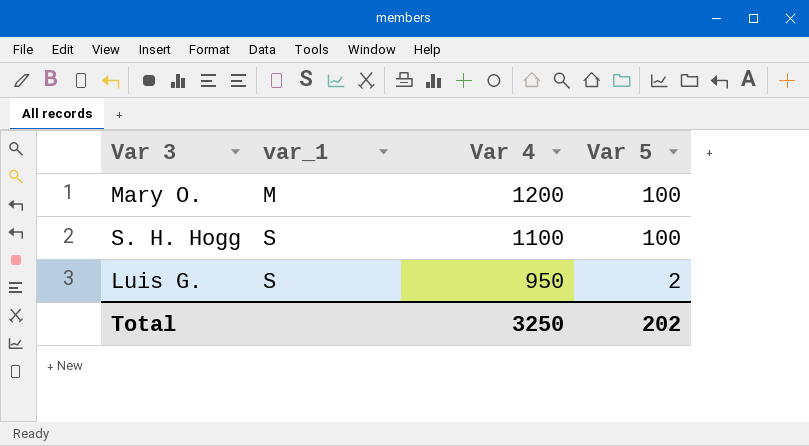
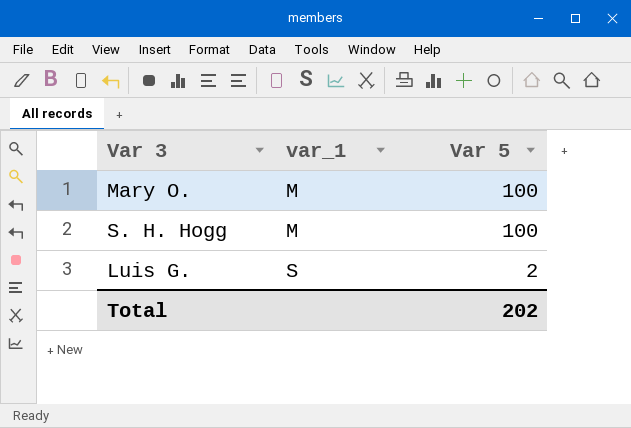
column Var 4 | position: 3 -> none
S. H. Hogg | var_1: S -> M

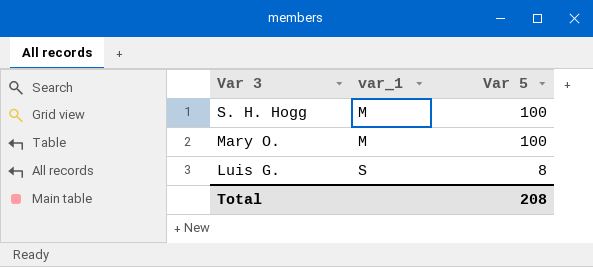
row order: var_1 ascending -> Var 3 descending
Luis G. | Var 5: 2 -> 8
Total | Var 5: 202 -> 208

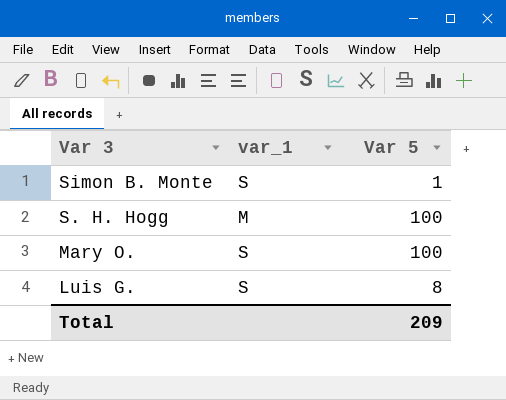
row Simon B. Monte: none -> S | 1
Mary O. | var_1: M -> S
Total | Var 5: 208 -> 209

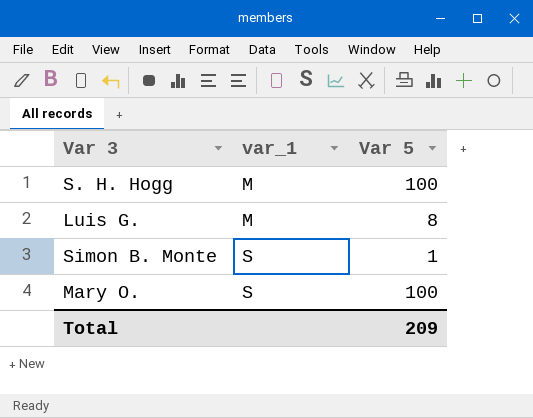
row order: Var 3 descending -> var_1 ascending
Luis G. | var_1: S -> M

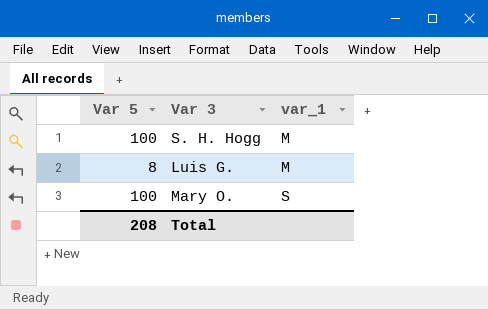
column Var 5 | position: 3 -> 1
row Simon B. Monte: S | 1 -> none
Total | Var 5: 209 -> 208

